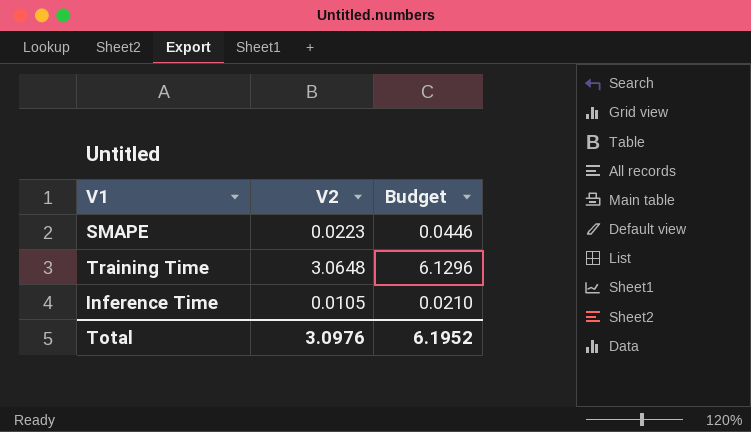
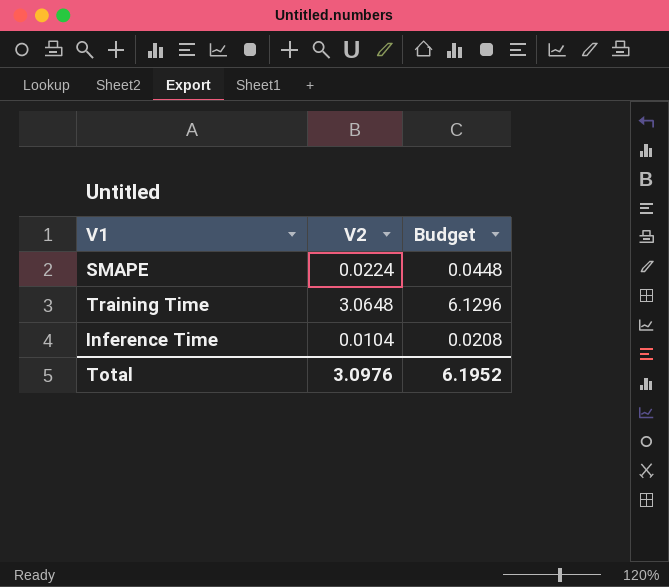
SMAPE | V2: 0.0223 -> 0.0224
SMAPE | Budget: 0.0446 -> 0.0448
Inference Time | V2: 0.0105 -> 0.0104
Inference Time | Budget: 0.0210 -> 0.0208

